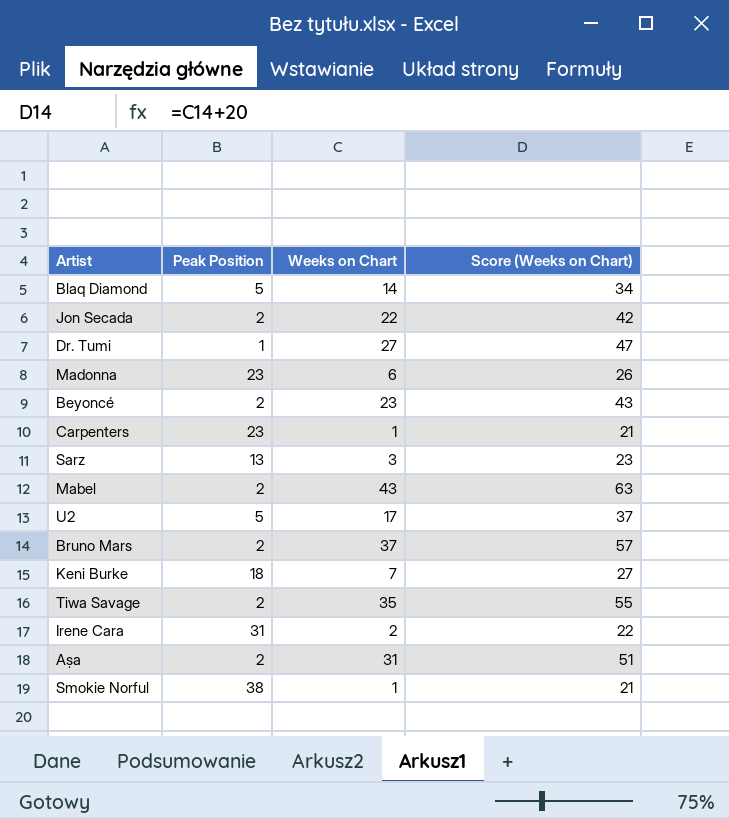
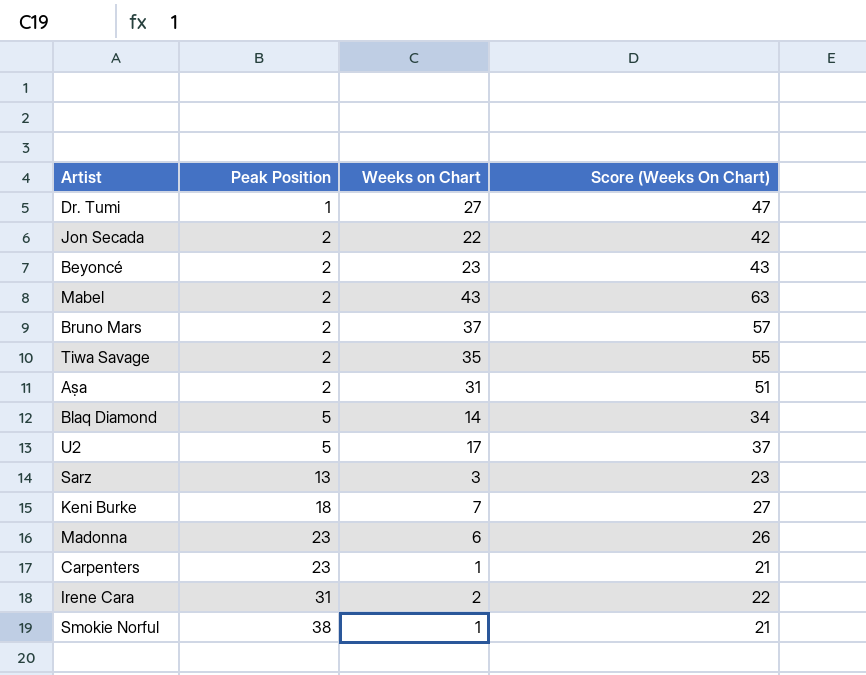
row order: none -> Peak Position ascending
column name: Score (Weeks on Chart) -> Score (Weeks On Chart)

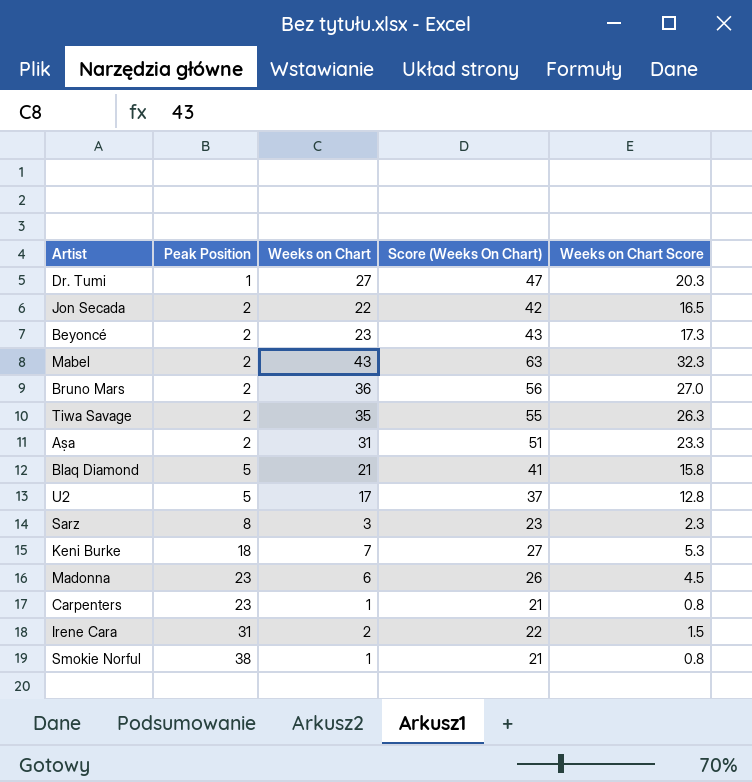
column Weeks on Chart Score | formula: none -> [Weeks on Chart] * 0.75
Bruno Mars | Weeks on Chart: 37 -> 36
Bruno Mars | Score (Weeks On Chart): 57 -> 56
Blaq Diamond | Weeks on Chart: 14 -> 21
Blaq Diamond | Score (Weeks On Chart): 34 -> 41
Sarz | Peak Position: 13 -> 8

